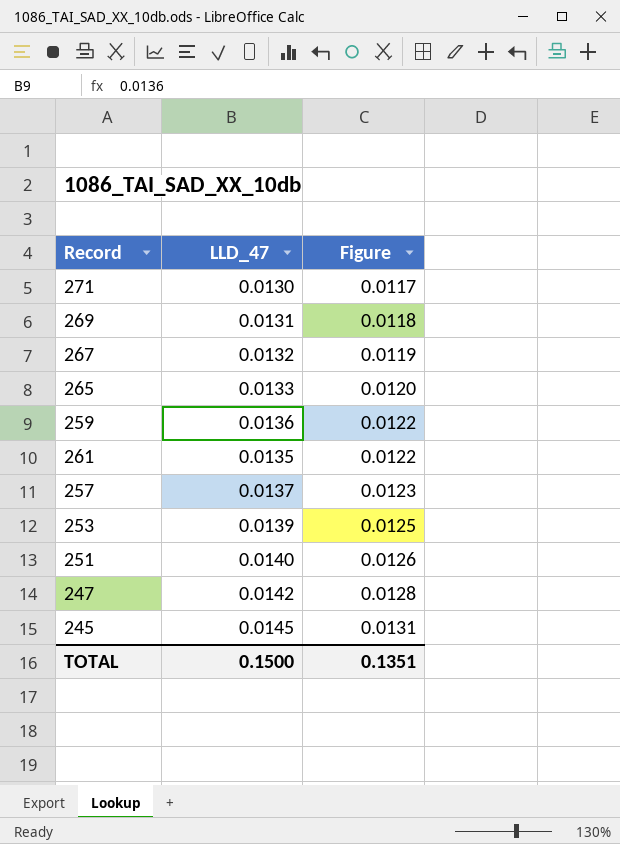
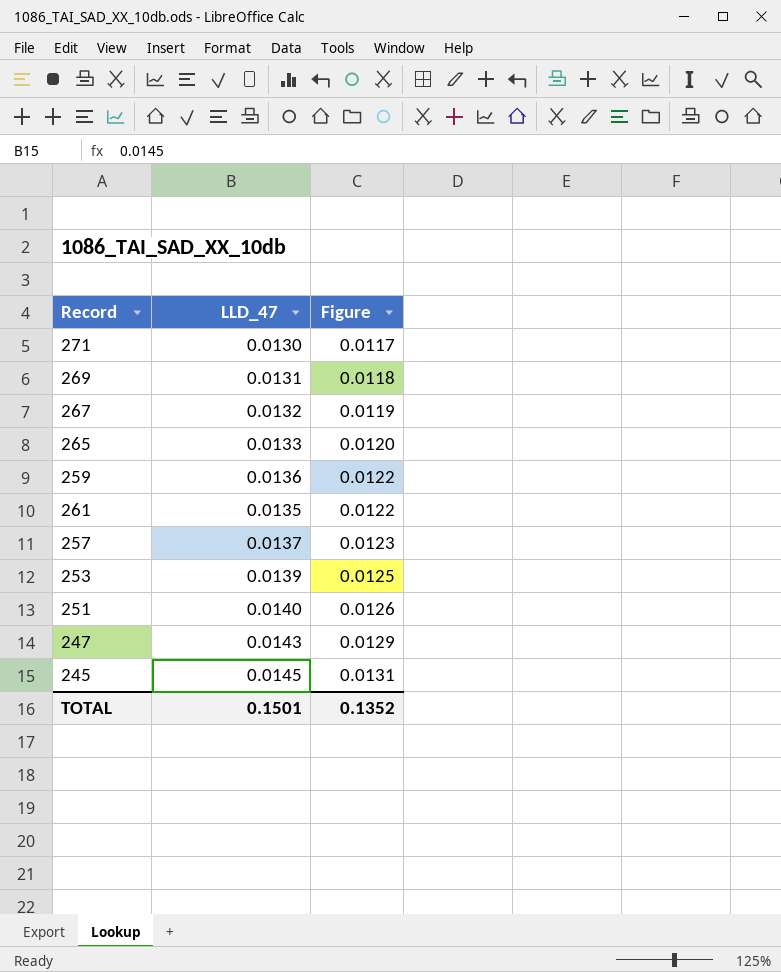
247 | LLD_47: 0.0142 -> 0.0143
247 | Figure: 0.0128 -> 0.0129
TOTAL | LLD_47: 0.1500 -> 0.1501
TOTAL | Figure: 0.1351 -> 0.1352

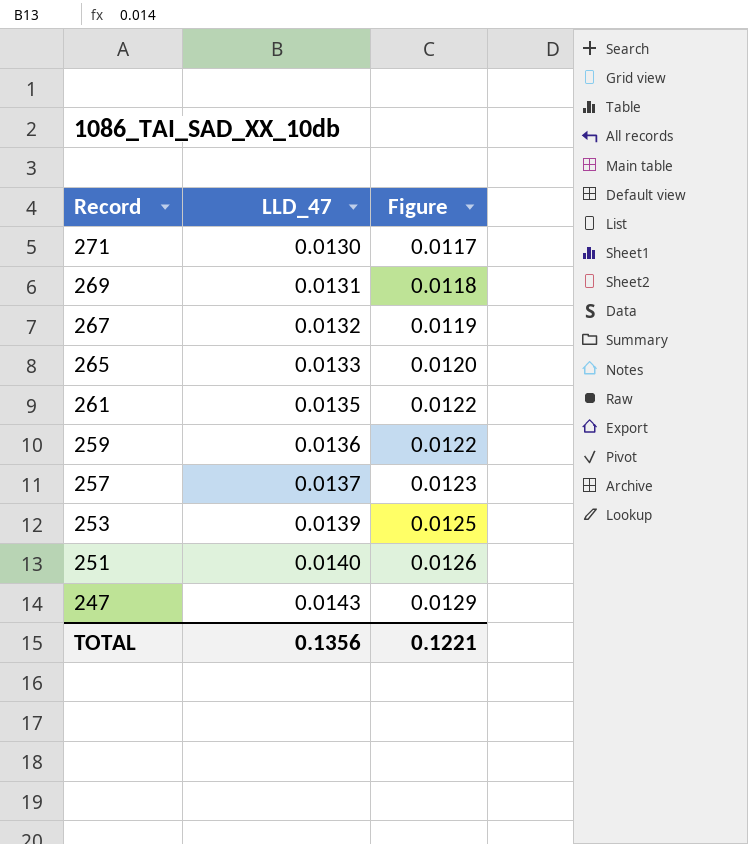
row order: Figure ascending -> Record descending
row 245: 0.0145 | 0.0131 -> none
TOTAL | LLD_47: 0.1501 -> 0.1356
TOTAL | Figure: 0.1352 -> 0.1221

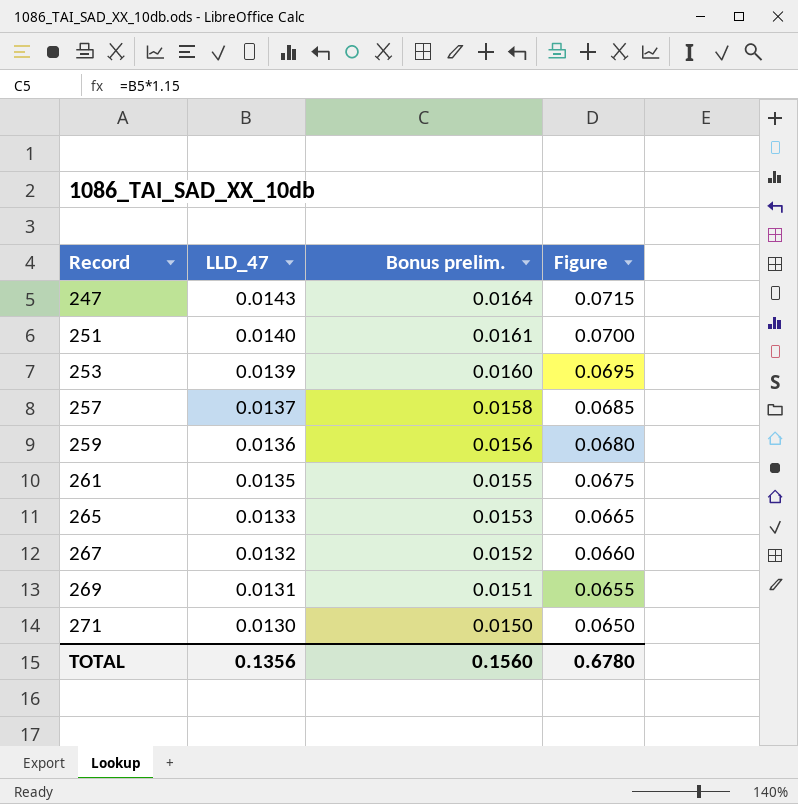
row order: Record descending -> Record ascending
column Bonus prelim. | formula: none -> [LLD_47] * 1.15
column Figure | formula: [LLD_47] * 0.9 -> [LLD_47] * 5
TOTAL | Figure: 0.1221 -> 0.6780

